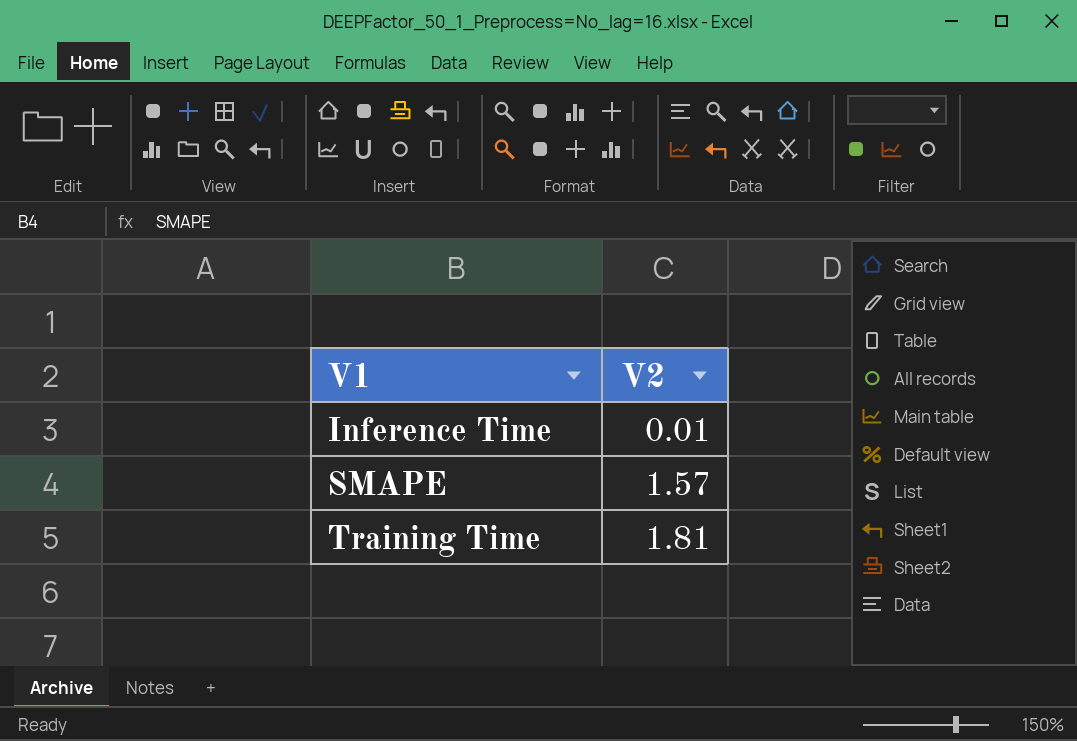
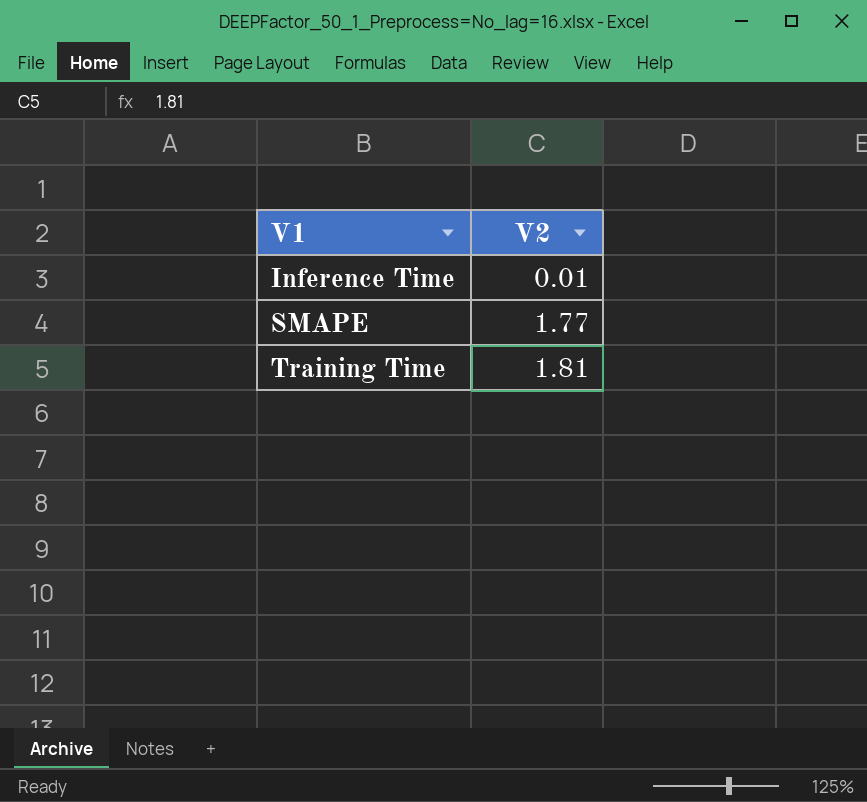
SMAPE | V2: 1.57 -> 1.77

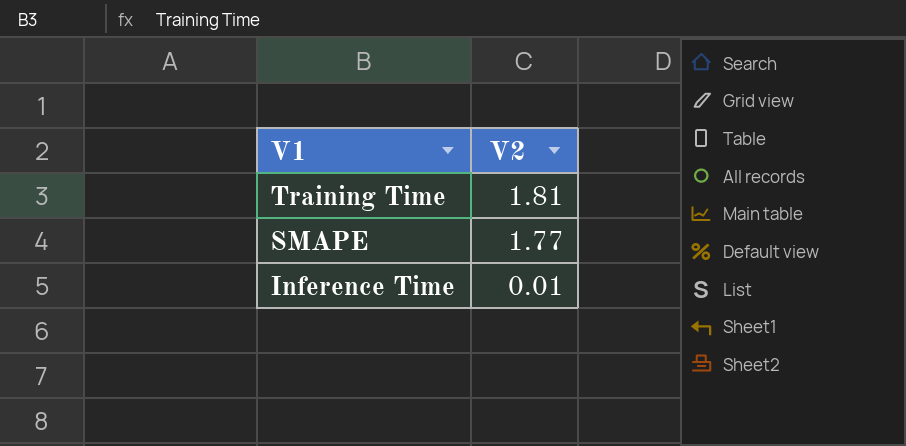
row order: V1 ascending -> V1 descending

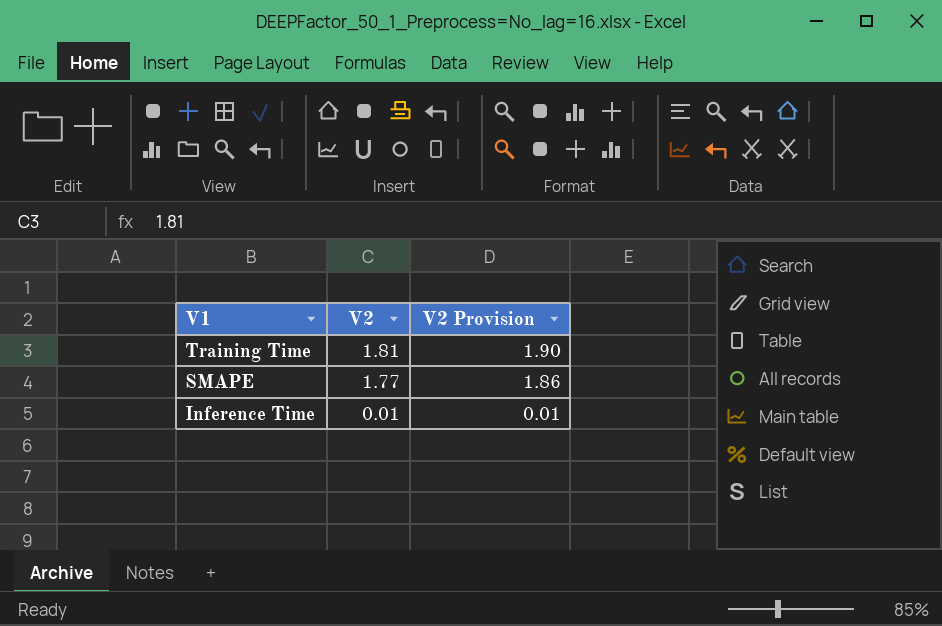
column V2 Provision | formula: none -> [V2] * 1.05

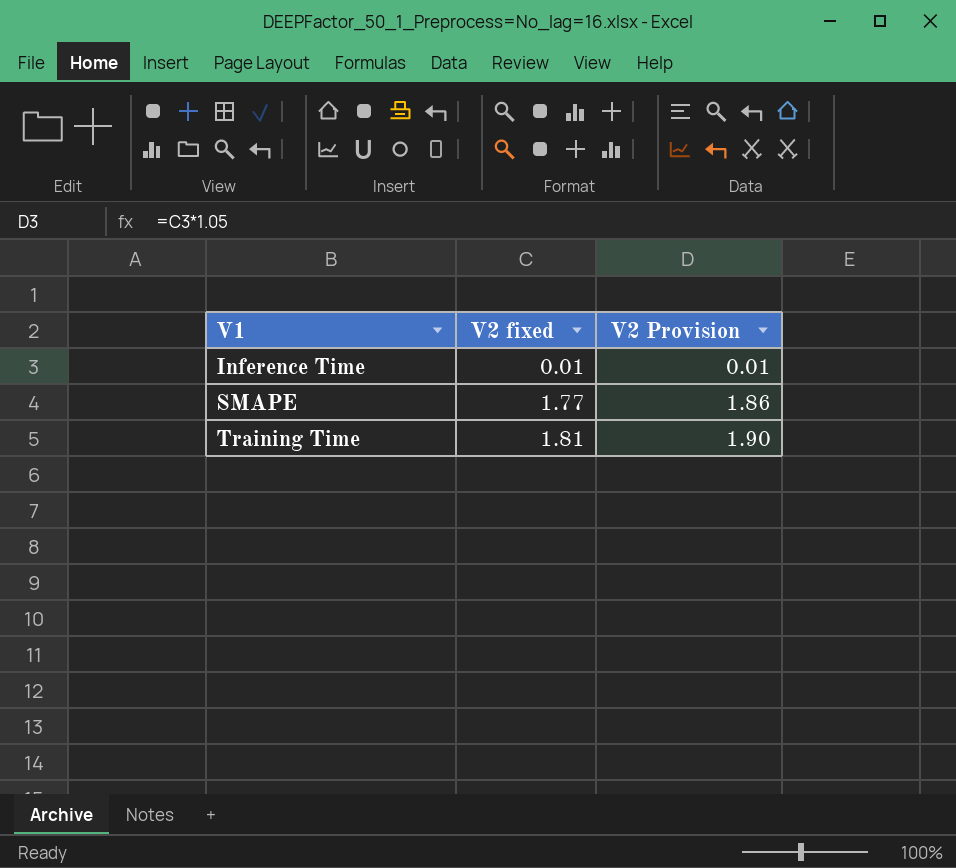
row order: V1 descending -> V1 ascending
column name: V2 -> V2 fixed

